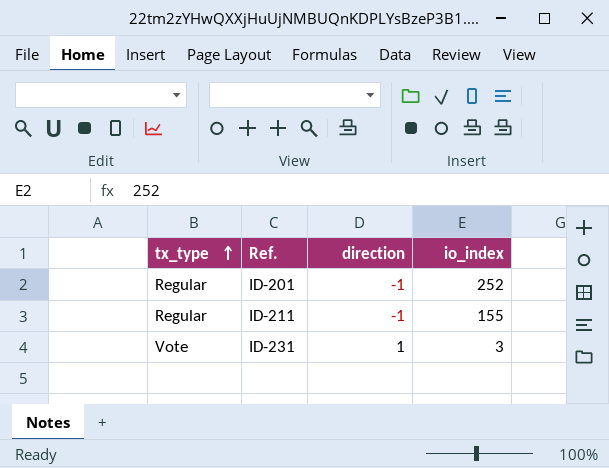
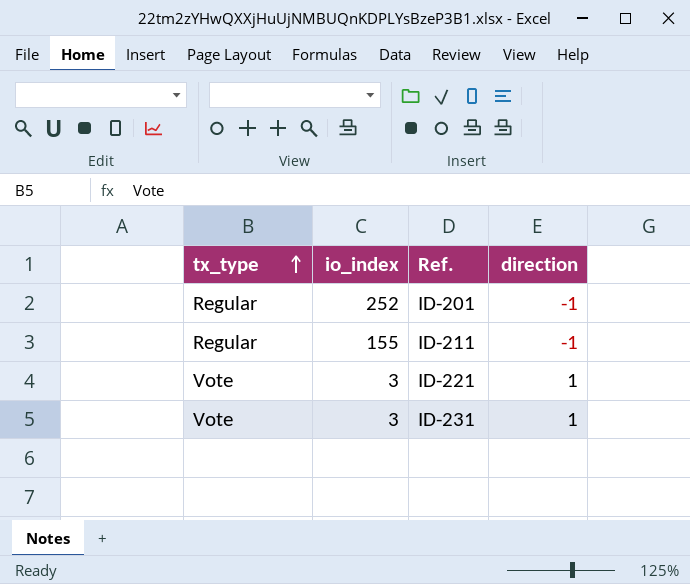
column io_index | position: 4 -> 2
row ID-221: none -> Vote | 3 | 1

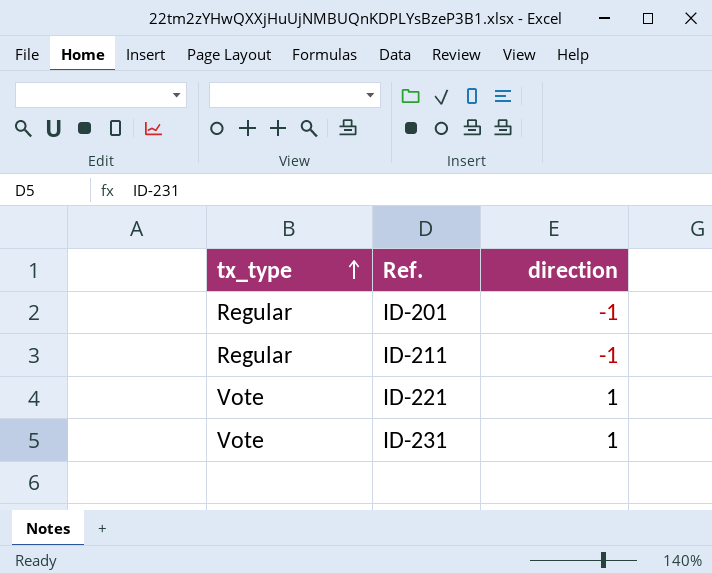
column io_index | position: 2 -> none

